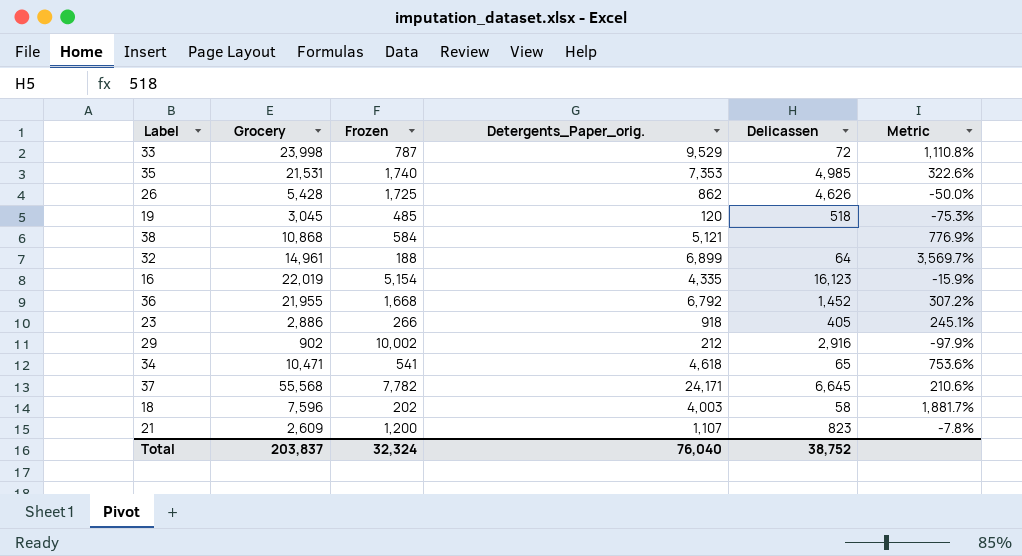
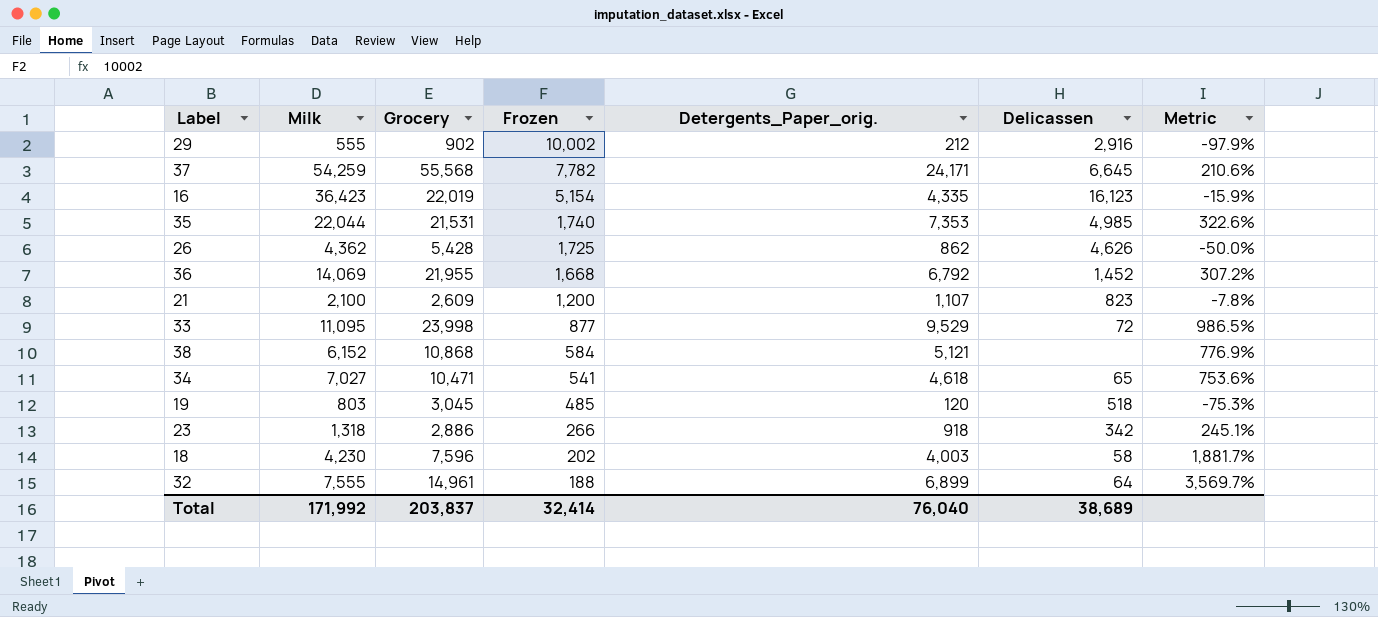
row order: none -> Frozen descending
column Milk | position: none -> 2
33 | Frozen: 787 -> 877
33 | Metric: 1,110.8% -> 986.5%
23 | Delicassen: 405 -> 342
Total | Frozen: 32,324 -> 32,414
Total | Delicassen: 38,752 -> 38,689

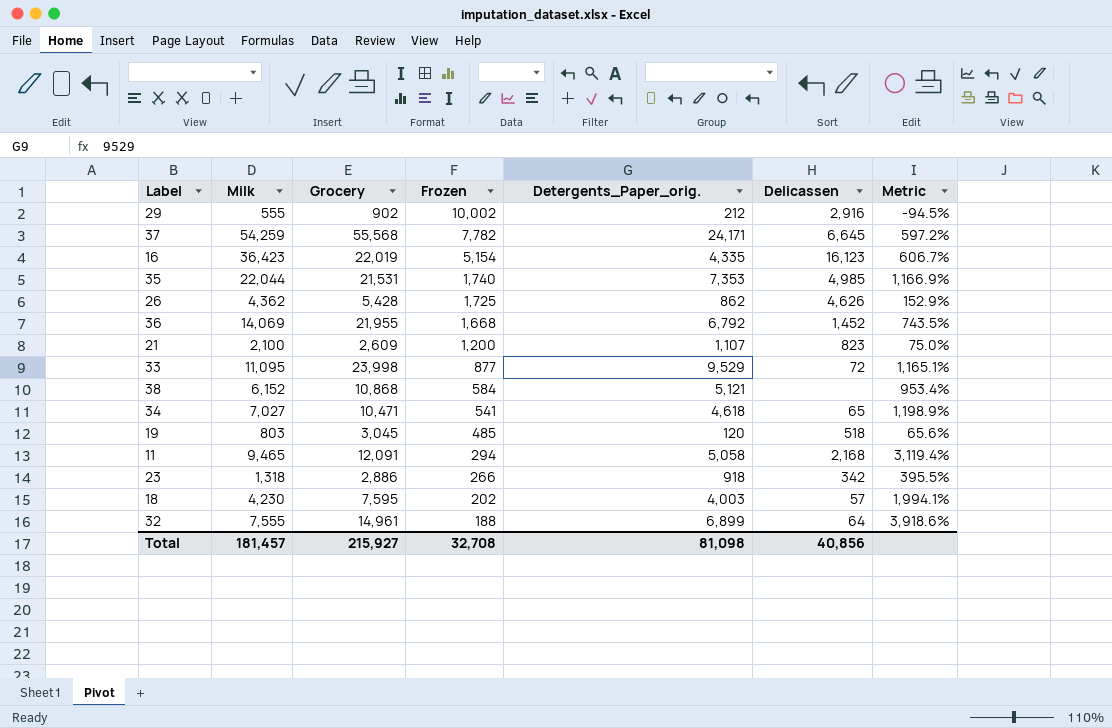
column Metric | formula: ([Detergents_Paper_orig.] - [Frozen]) / [Frozen] -> ([Milk] - [Frozen]) / [Frozen]
row 11: none -> 9,465 | 12,091 | 294 | 5,058 | 2,168 | 3,119.4%
18 | Grocery: 7,596 -> 7,595
18 | Delicassen: 58 -> 57
Total | Milk: 171,992 -> 181,457
Total | Grocery: 203,837 -> 215,927
Total | Frozen: 32,414 -> 32,708
Total | Detergents_Paper_orig.: 76,040 -> 81,098
Total | Delicassen: 38,689 -> 40,856

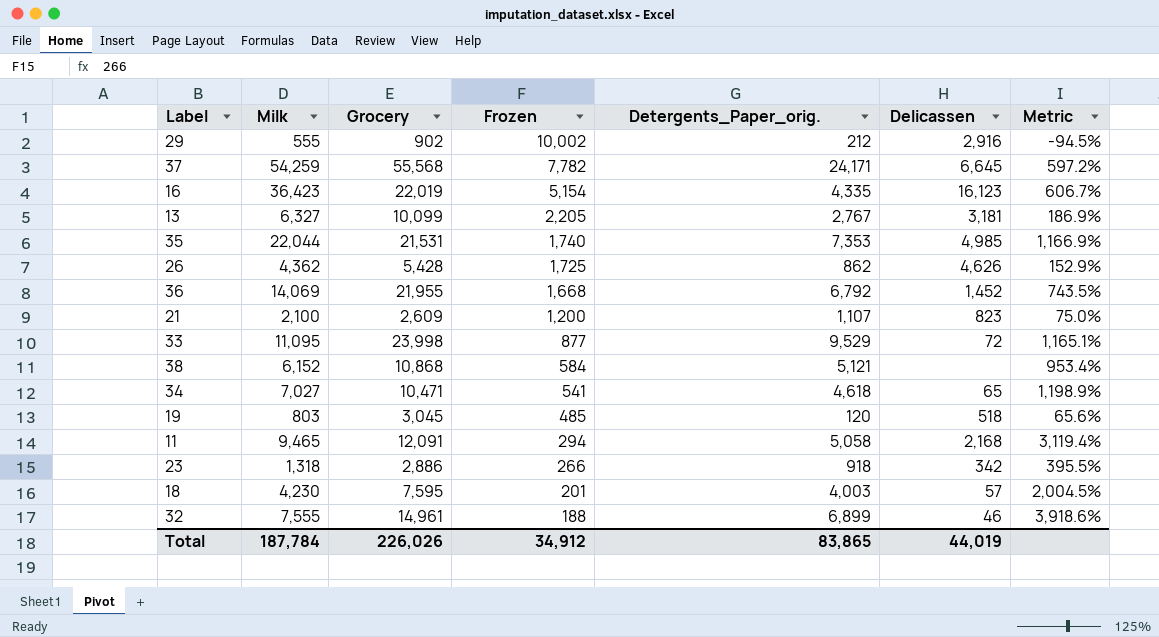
row 13: none -> 6,327 | 10,099 | 2,205 | 2,767 | 3,181 | 186.9%
18 | Frozen: 202 -> 201
18 | Metric: 1,994.1% -> 2,004.5%
32 | Delicassen: 64 -> 46
Total | Milk: 181,457 -> 187,784
Total | Grocery: 215,927 -> 226,026
Total | Frozen: 32,708 -> 34,912
Total | Detergents_Paper_orig.: 81,098 -> 83,865
Total | Delicassen: 40,856 -> 44,019

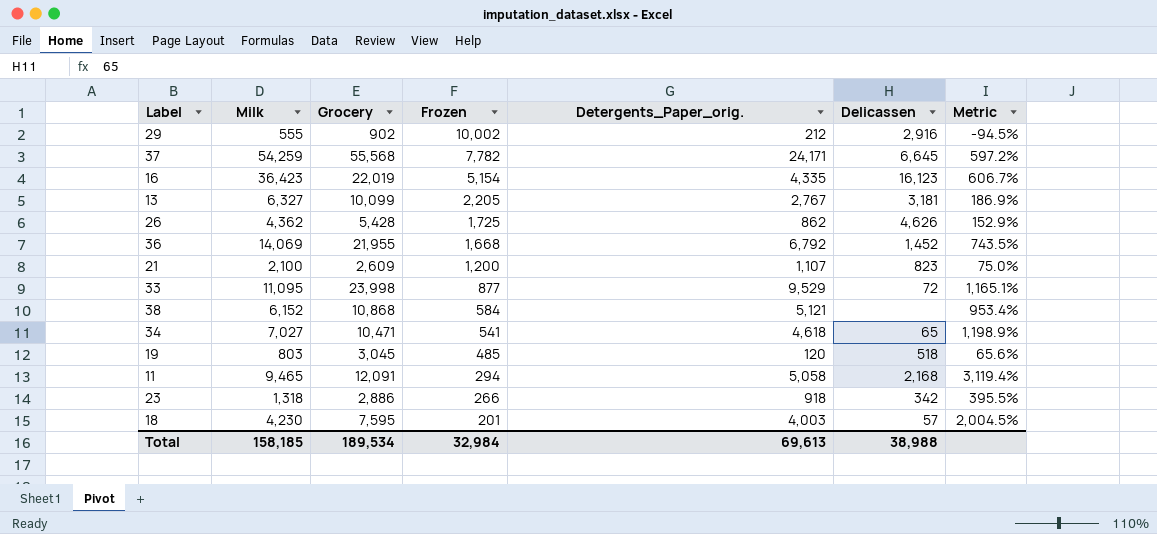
row 35: 22,044 | 21,531 | 1,740 | 7,353 | 4,985 | 1,166.9% -> none
row 32: 7,555 | 14,961 | 188 | 6,899 | 46 | 3,918.6% -> none
Total | Milk: 187,784 -> 158,185
Total | Grocery: 226,026 -> 189,534
Total | Frozen: 34,912 -> 32,984
Total | Detergents_Paper_orig.: 83,865 -> 69,613
Total | Delicassen: 44,019 -> 38,988

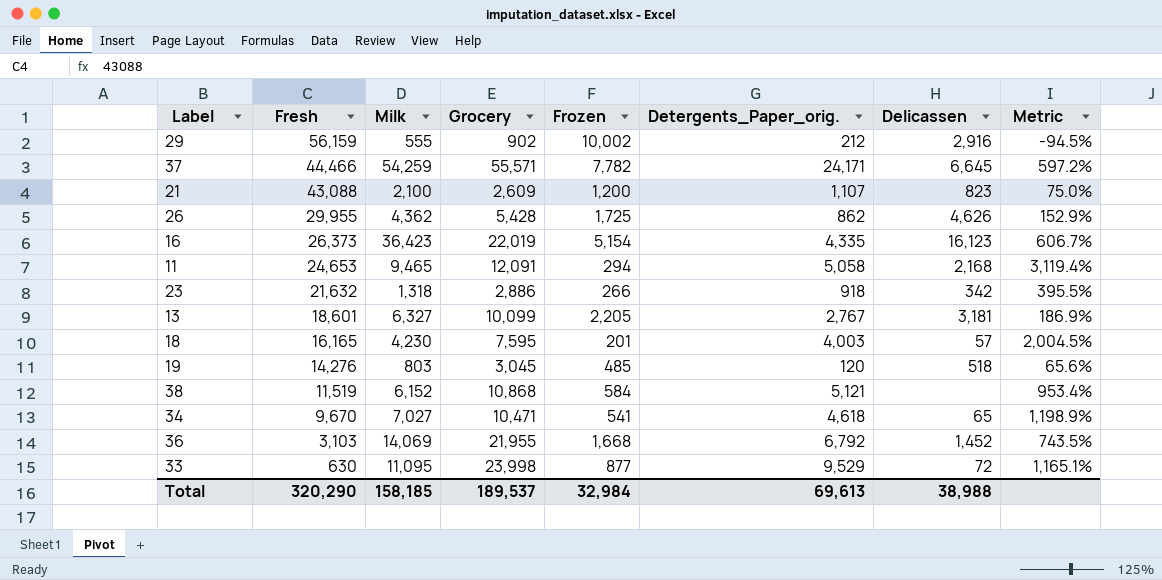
row order: Frozen descending -> Fresh descending
column Fresh | position: none -> 2
37 | Grocery: 55,568 -> 55,571
Total | Grocery: 189,534 -> 189,537

